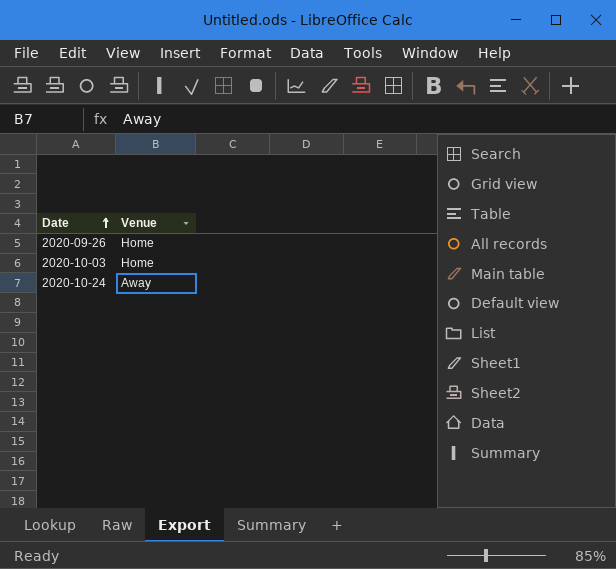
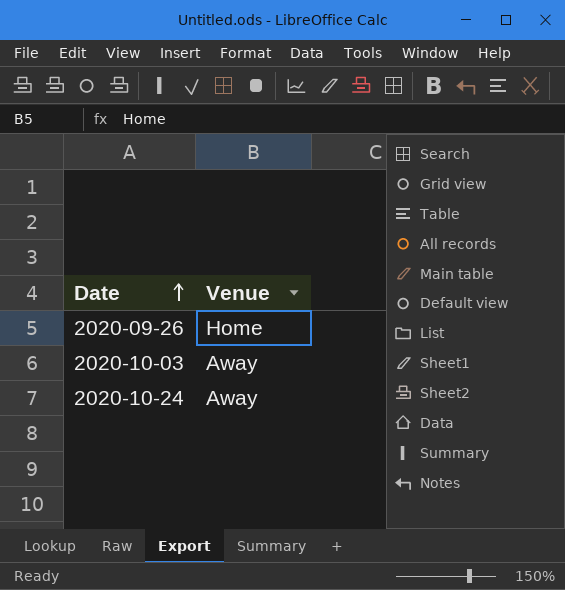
2020-10-03 | Venue: Home -> Away

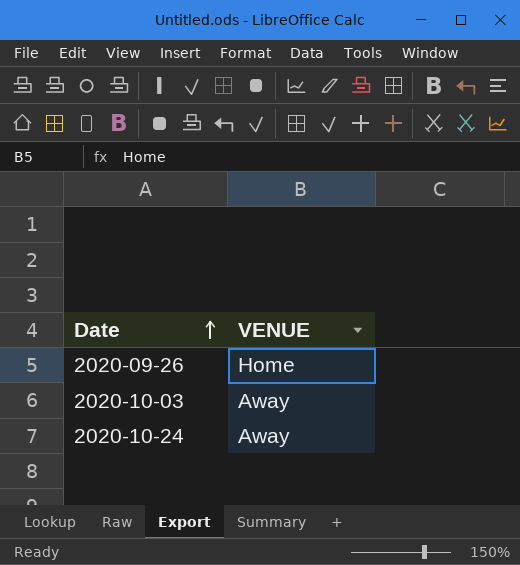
column name: Venue -> VENUE

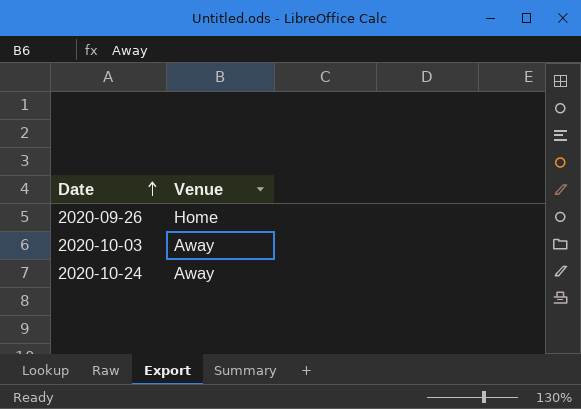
column name: VENUE -> Venue

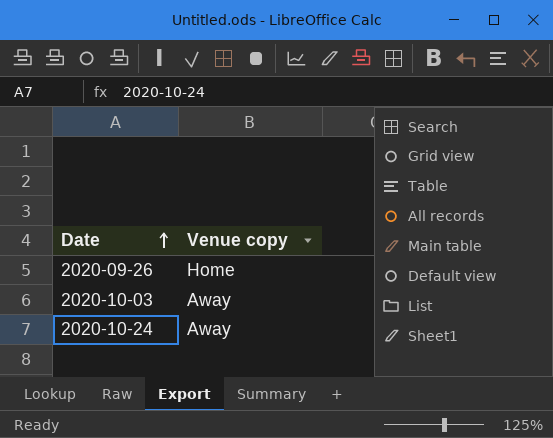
column name: Venue -> Venue copy

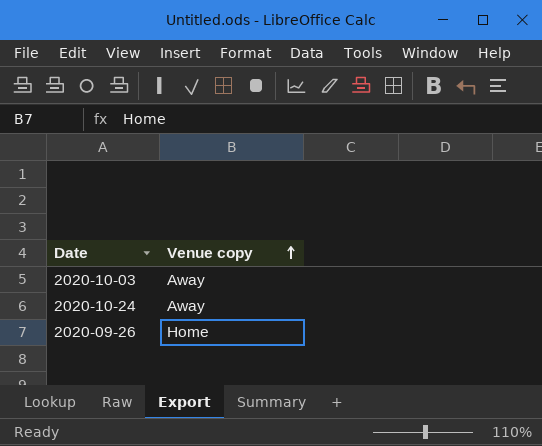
row order: Date ascending -> Venue copy ascending

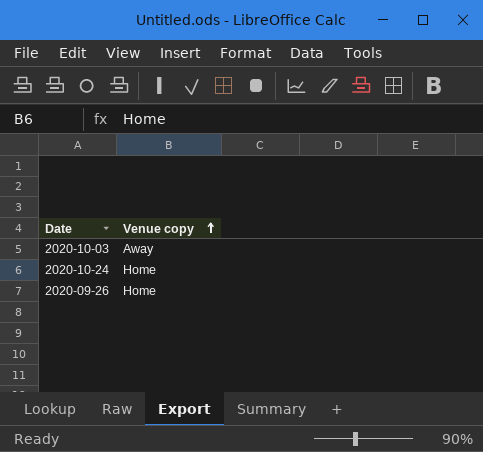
2020-10-24 | Venue copy: Away -> Home

